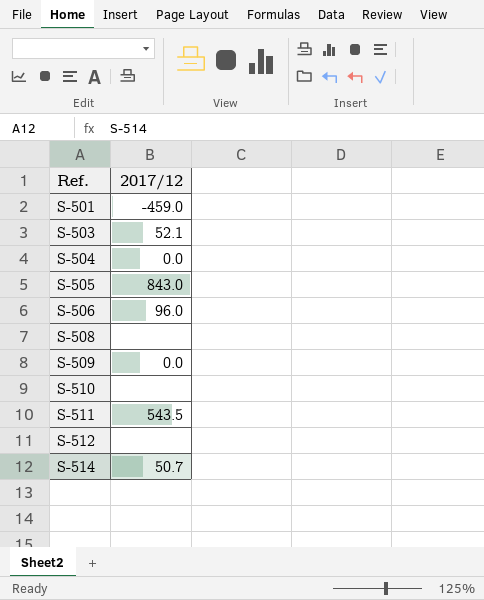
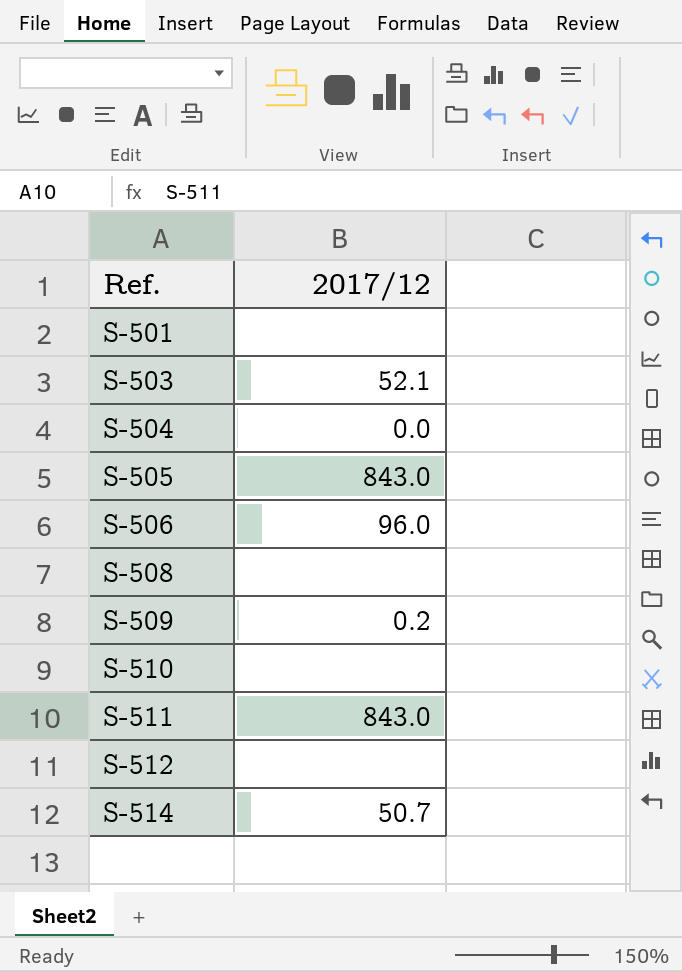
S-501 | 2017/12: -459.0 -> none
S-509 | 2017/12: 0.0 -> 0.2
S-511 | 2017/12: 543.5 -> 843.0

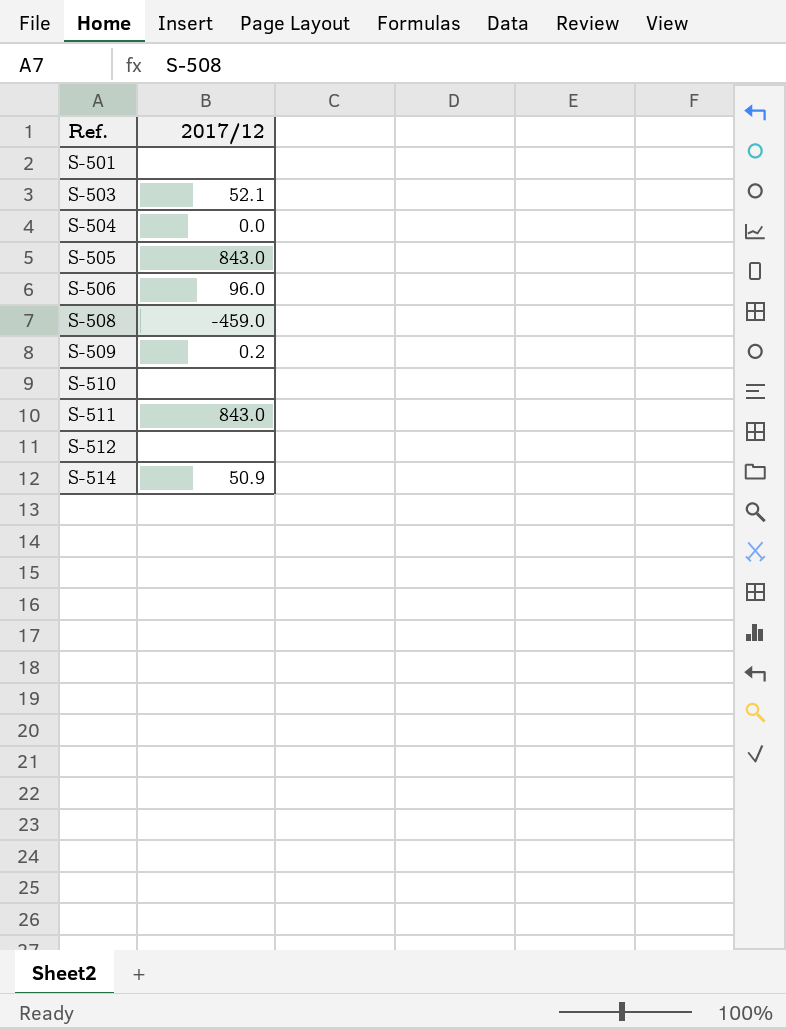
S-508 | 2017/12: none -> -459.0
S-514 | 2017/12: 50.7 -> 50.9

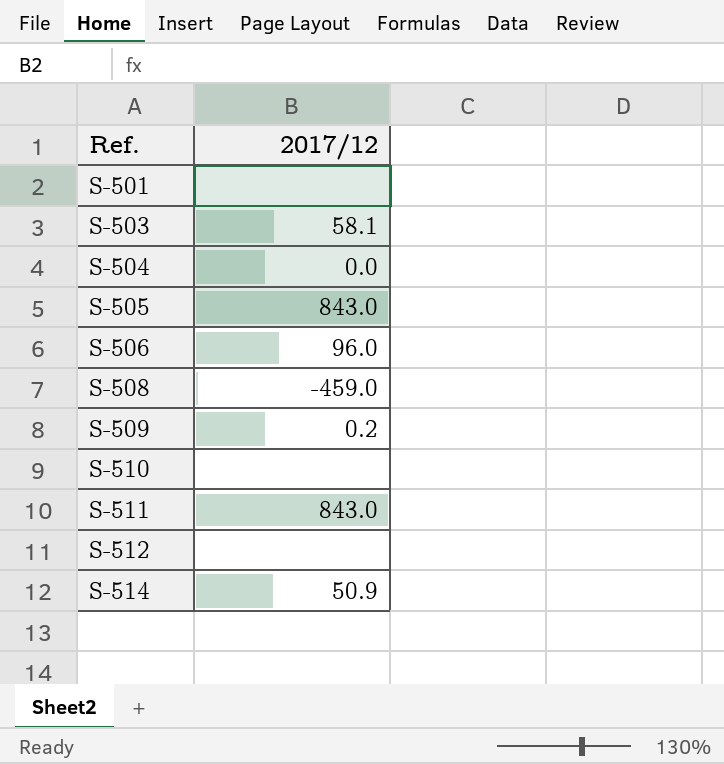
S-503 | 2017/12: 52.1 -> 58.1

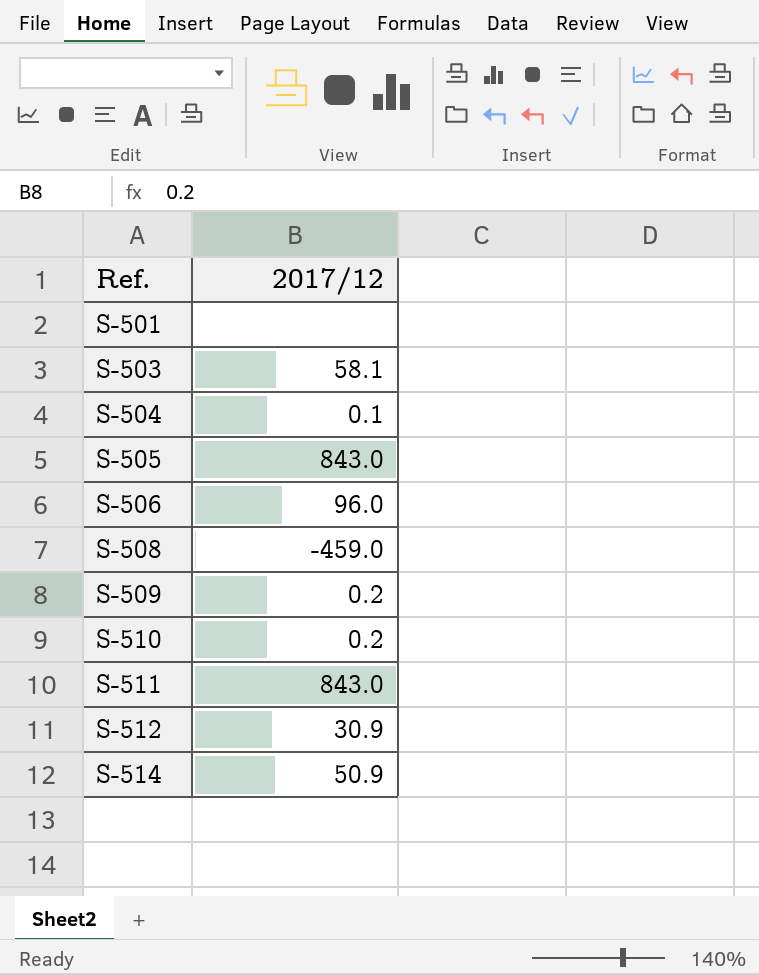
S-504 | 2017/12: 0.0 -> 0.1
S-510 | 2017/12: none -> 0.2
S-512 | 2017/12: none -> 30.9

